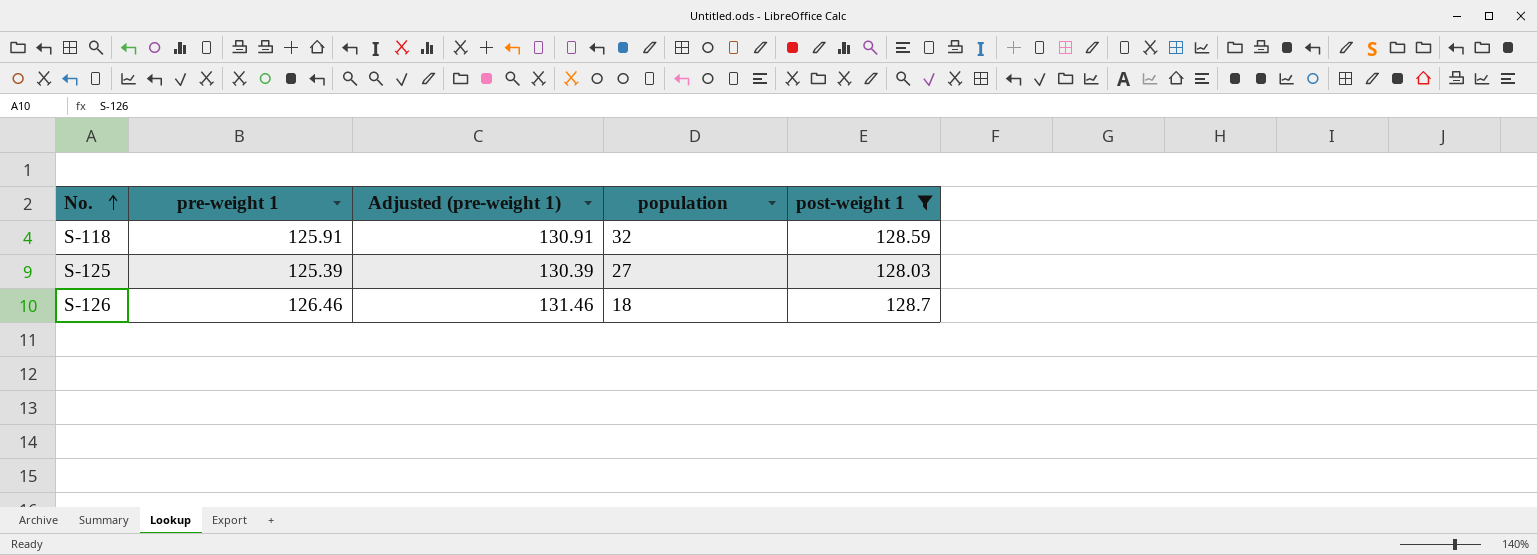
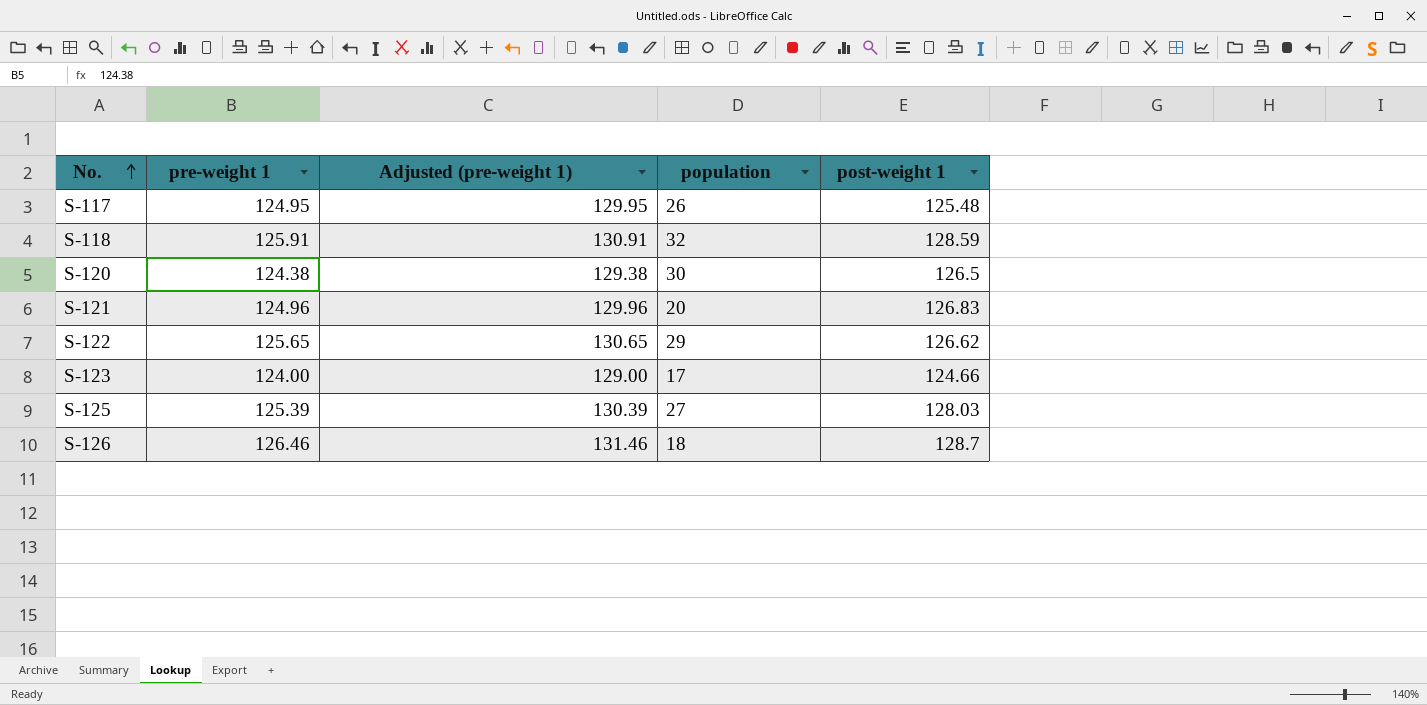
filter: post-weight 1 >= 128.03 -> none

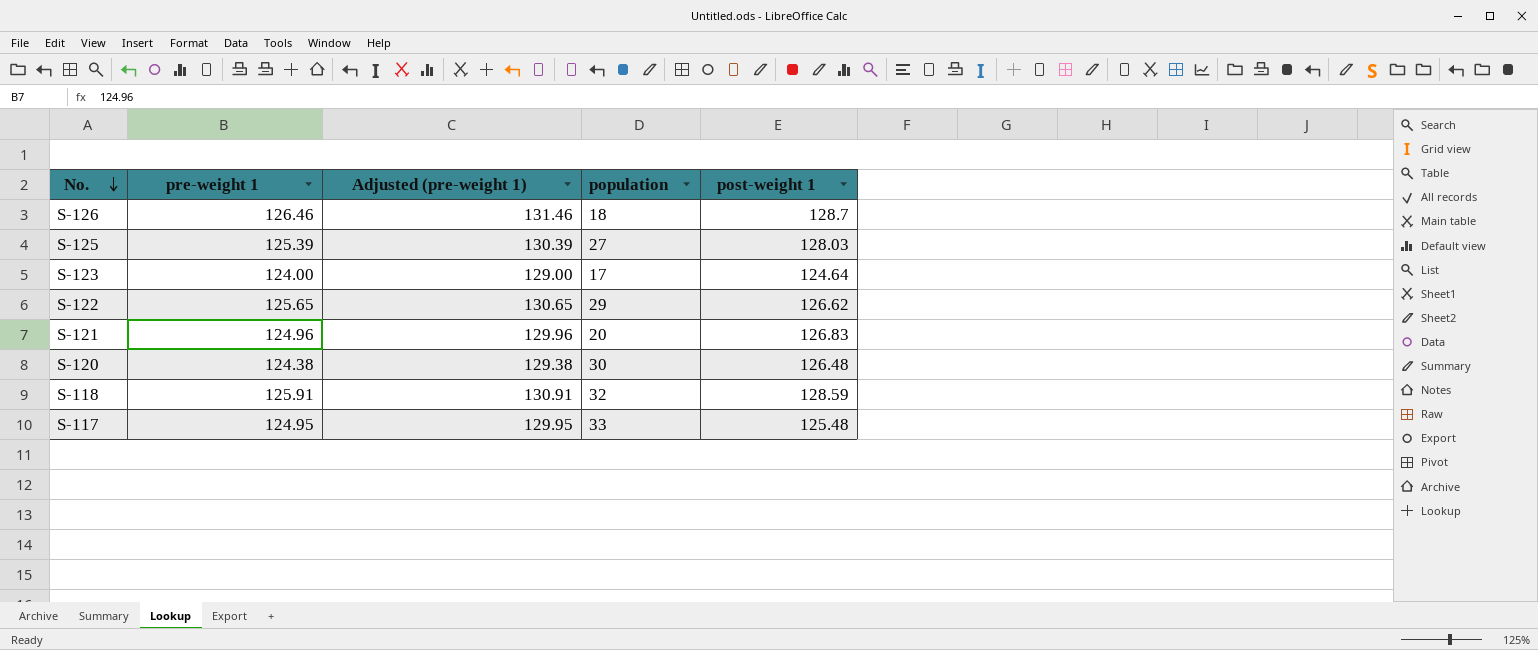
row order: No. ascending -> No. descending
S-123 | post-weight 1: 124.66 -> 124.64
S-120 | post-weight 1: 126.5 -> 126.48
S-117 | population: 26 -> 33

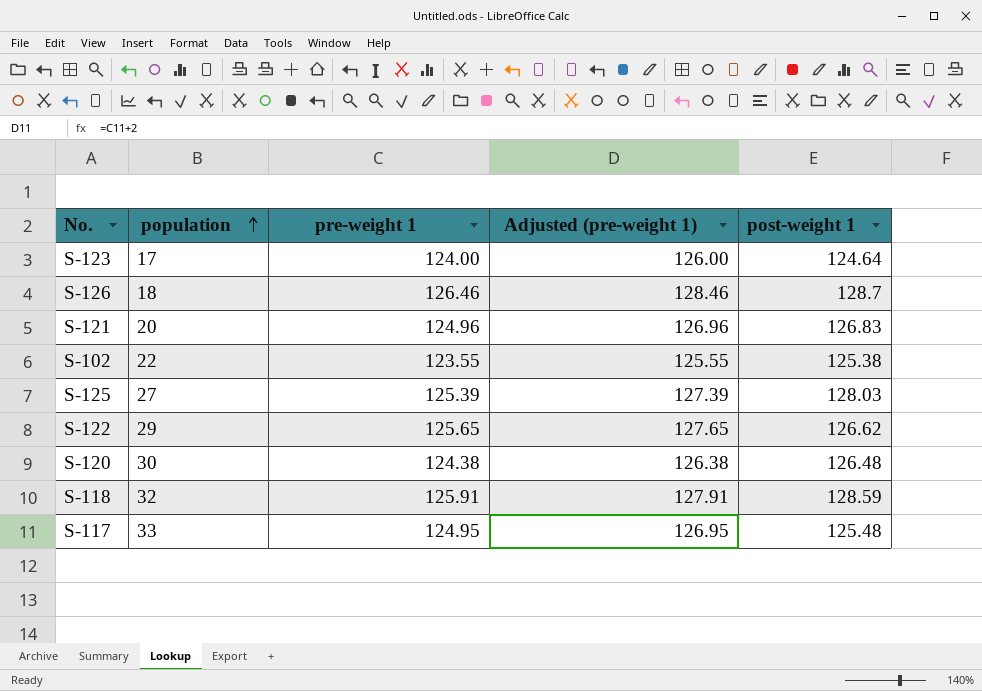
row order: No. descending -> population ascending
column population | position: 4 -> 2
column Adjusted (pre-weight 1) | formula: [pre-weight 1] + 5 -> [pre-weight 1] + 2
row S-102: none -> 22 | 123.55 | 125.55 | 125.38

